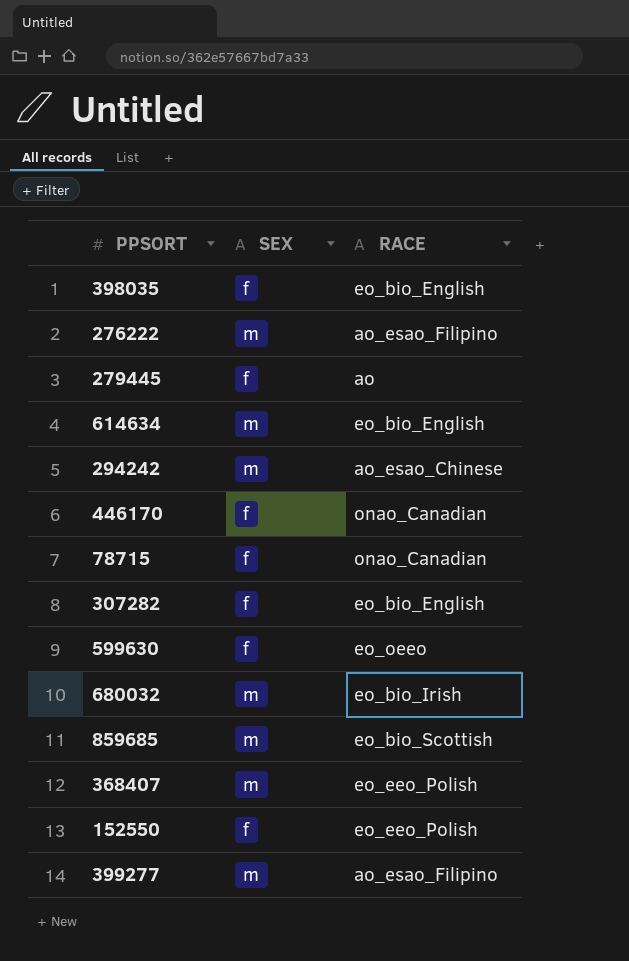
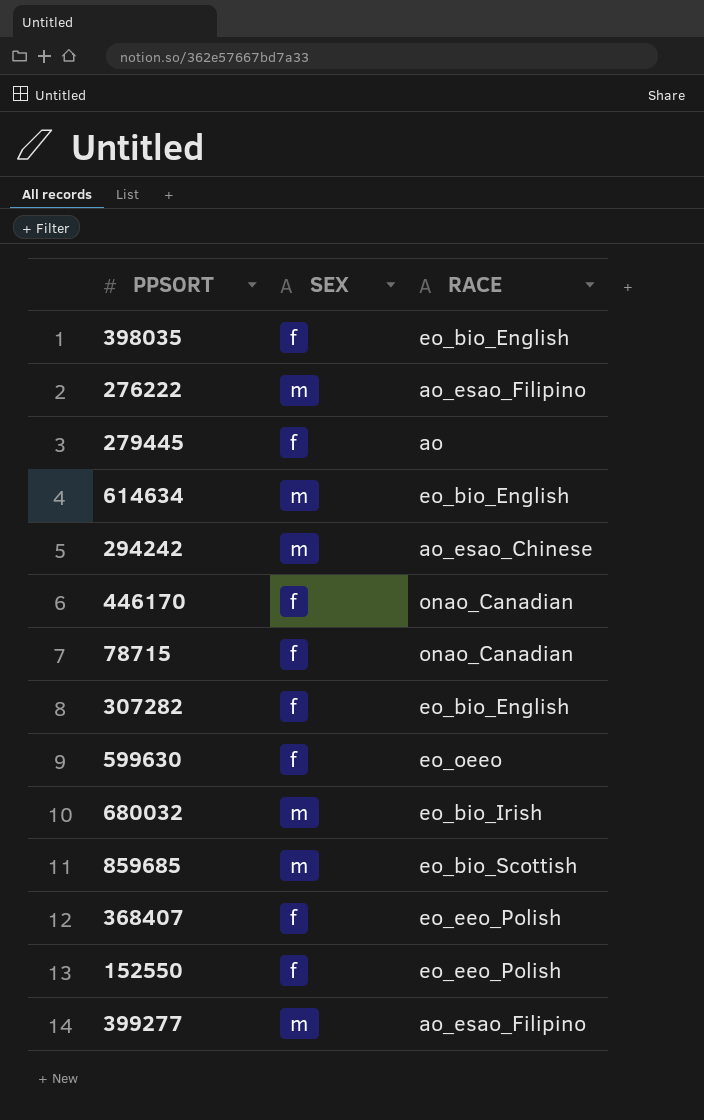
368407 | SEX: m -> f

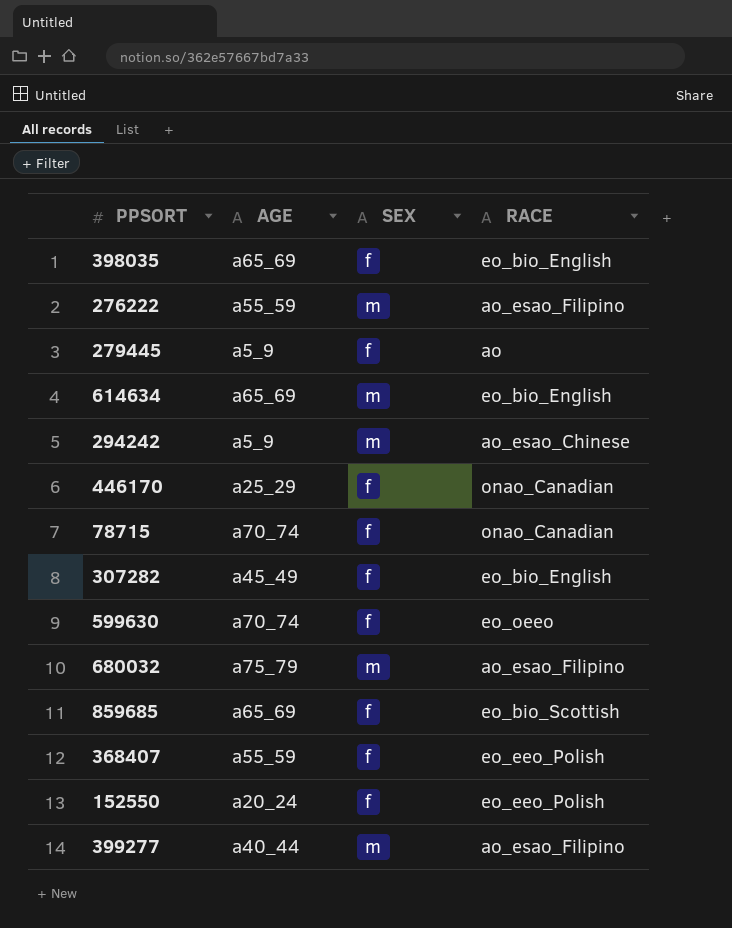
column AGE | position: none -> 2
680032 | RACE: eo_bio_Irish -> ao_esao_Filipino
859685 | SEX: m -> f

